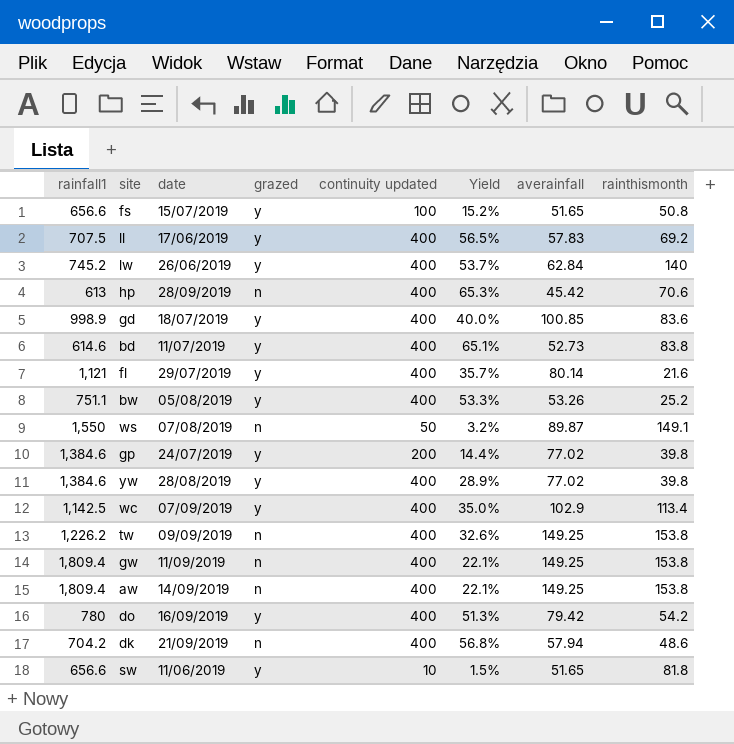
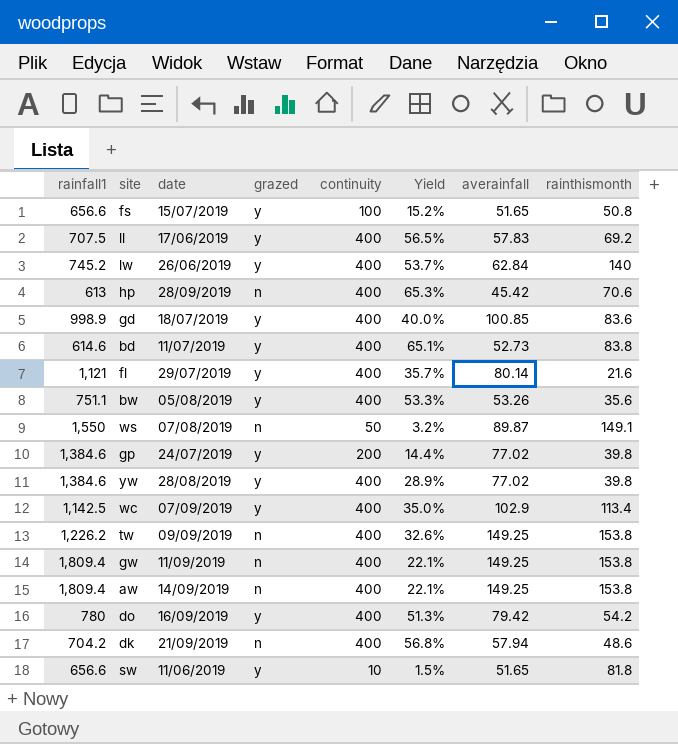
column name: continuity updated -> continuity
bw | rainthismonth: 25.2 -> 35.6

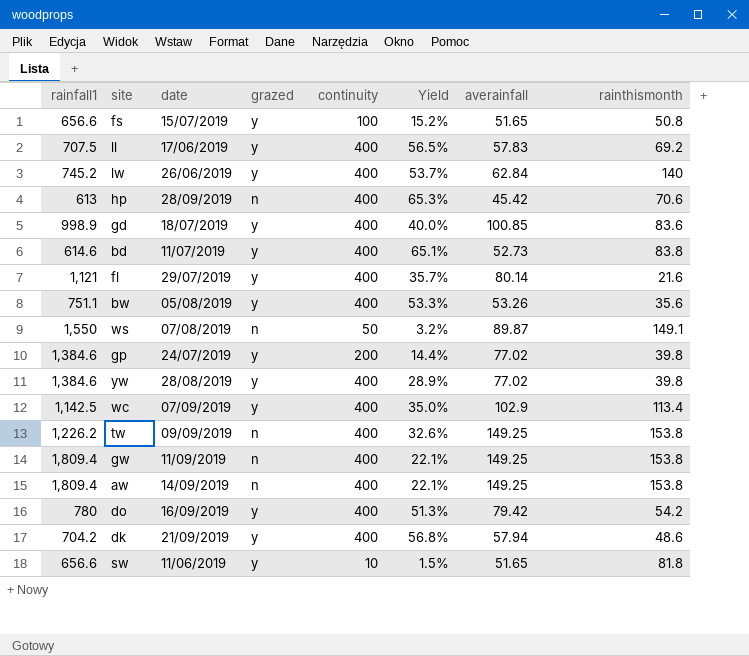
dk | grazed: n -> y

